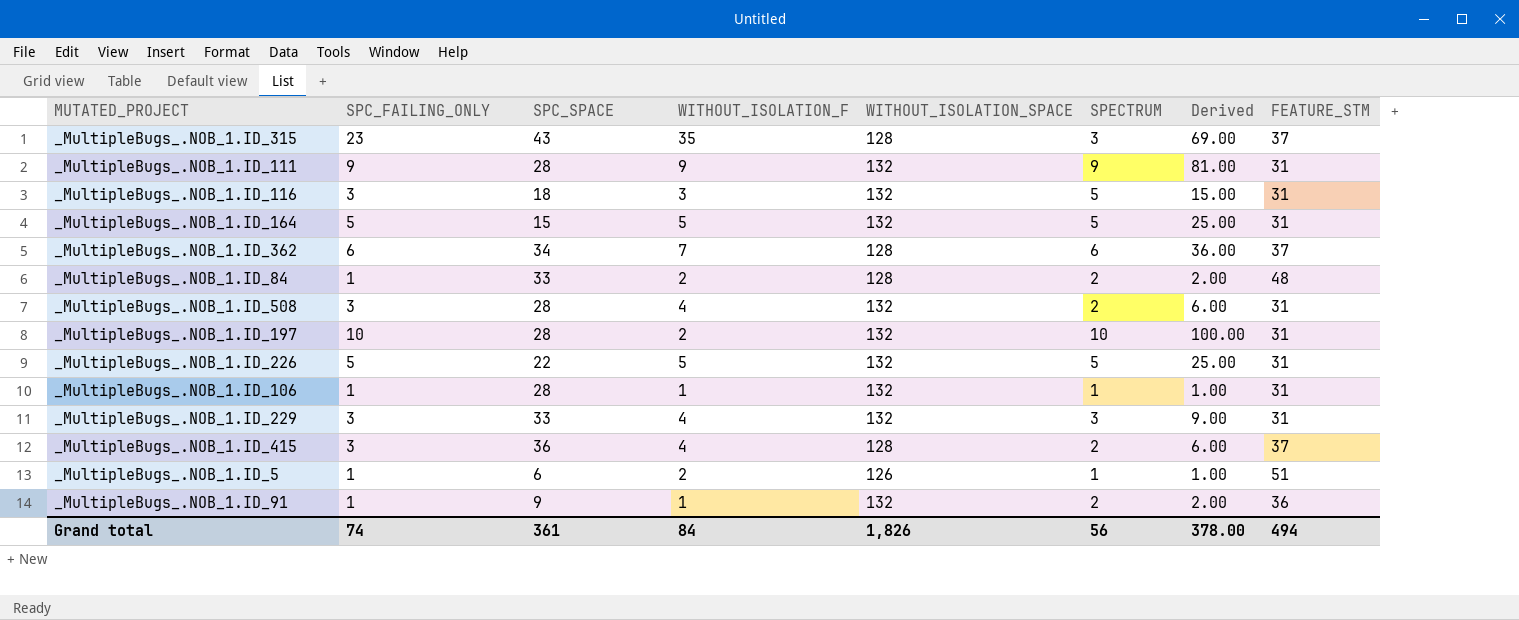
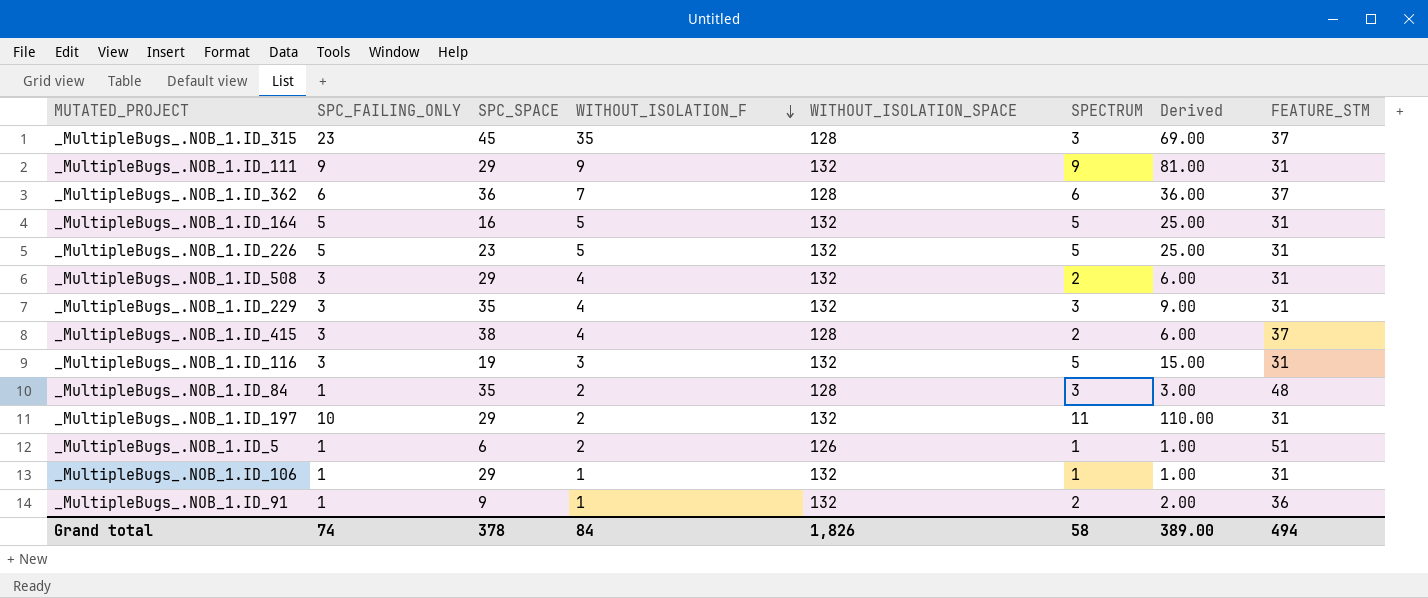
row order: none -> WITHOUT_ISOLATION_F descending
_MultipleBugs_.NOB_1.ID_315 | SPC_SPACE: 43 -> 45
_MultipleBugs_.NOB_1.ID_111 | SPC_SPACE: 28 -> 29
_MultipleBugs_.NOB_1.ID_362 | SPC_SPACE: 34 -> 36
_MultipleBugs_.NOB_1.ID_164 | SPC_SPACE: 15 -> 16
_MultipleBugs_.NOB_1.ID_226 | SPC_SPACE: 22 -> 23
_MultipleBugs_.NOB_1.ID_508 | SPC_SPACE: 28 -> 29
_MultipleBugs_.NOB_1.ID_229 | SPC_SPACE: 33 -> 35
_MultipleBugs_.NOB_1.ID_415 | SPC_SPACE: 36 -> 38
_MultipleBugs_.NOB_1.ID_116 | SPC_SPACE: 18 -> 19
_MultipleBugs_.NOB_1.ID_84 | SPC_SPACE: 33 -> 35
_MultipleBugs_.NOB_1.ID_84 | SPECTRUM: 2 -> 3
_MultipleBugs_.NOB_1.ID_84 | Derived: 2.00 -> 3.00
_MultipleBugs_.NOB_1.ID_197 | SPC_SPACE: 28 -> 29
_MultipleBugs_.NOB_1.ID_197 | SPECTRUM: 10 -> 11
_MultipleBugs_.NOB_1.ID_197 | Derived: 100.00 -> 110.00
_MultipleBugs_.NOB_1.ID_106 | SPC_SPACE: 28 -> 29
Grand total | SPC_SPACE: 361 -> 378
Grand total | SPECTRUM: 56 -> 58
Grand total | Derived: 378.00 -> 389.00

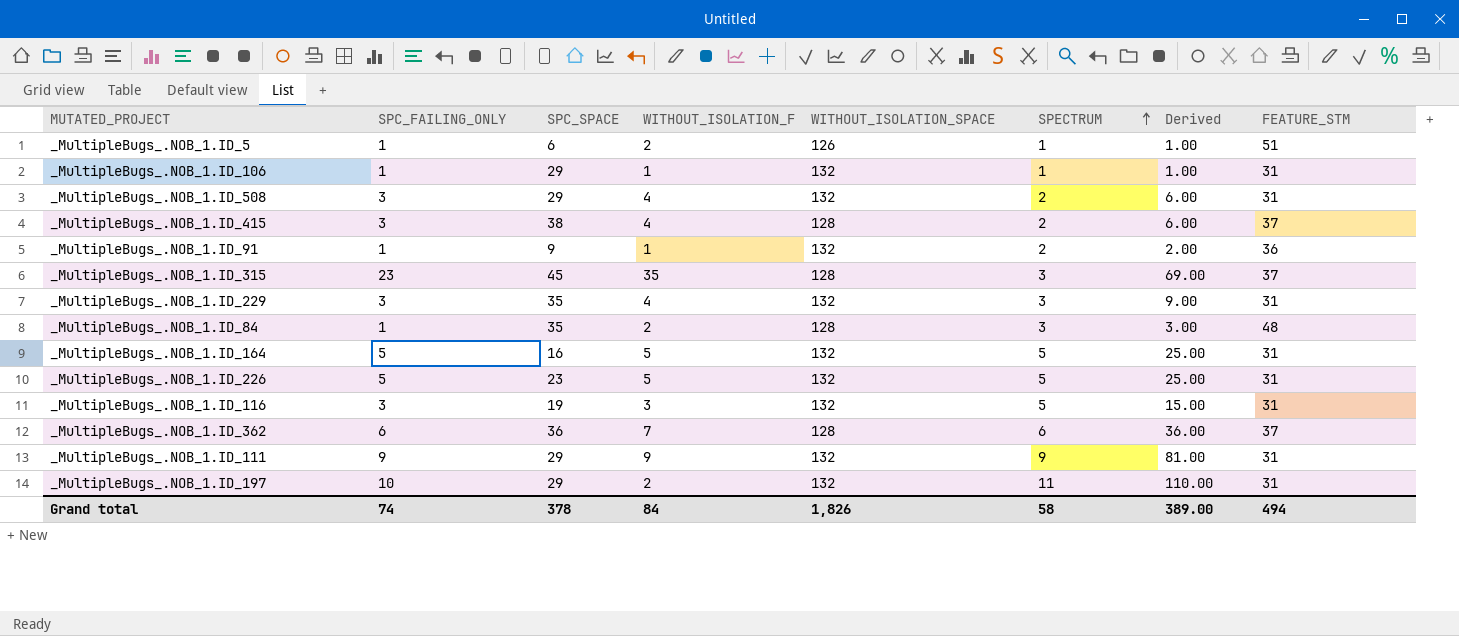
row order: WITHOUT_ISOLATION_F descending -> SPECTRUM ascending

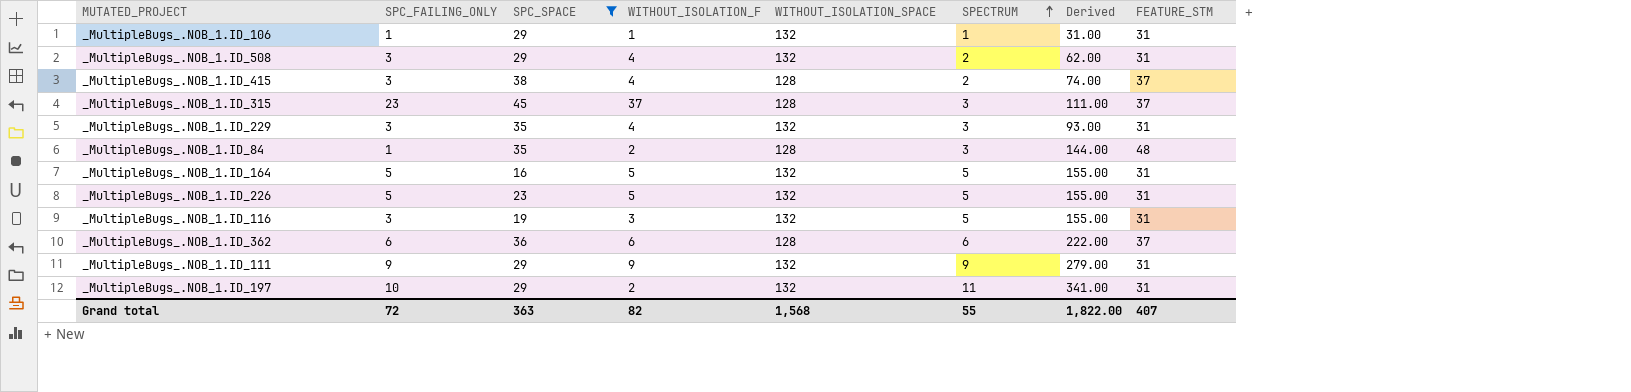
filter: none -> SPC_SPACE >= 16
column Derived | formula: [SPC_FAILING_ONLY] * [SPECTRUM] -> [SPECTRUM] * [FEATURE_STM]
_MultipleBugs_.NOB_1.ID_315 | WITHOUT_ISOLATION_F: 35 -> 37
_MultipleBugs_.NOB_1.ID_362 | WITHOUT_ISOLATION_F: 7 -> 6
Grand total | SPC_FAILING_ONLY: 74 -> 72
Grand total | SPC_SPACE: 378 -> 363
Grand total | WITHOUT_ISOLATION_F: 84 -> 82
Grand total | WITHOUT_ISOLATION_SPACE: 1,826 -> 1,568
Grand total | SPECTRUM: 58 -> 55
Grand total | Derived: 389.00 -> 1,822.00
Grand total | FEATURE_STM: 494 -> 407

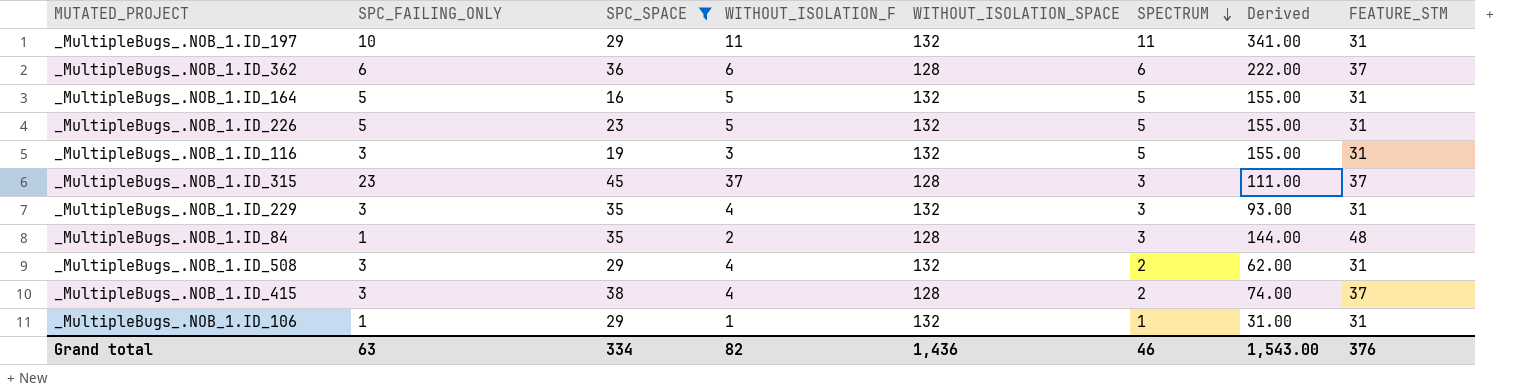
row order: SPECTRUM ascending -> SPECTRUM descending
row _MultipleBugs_.NOB_1.ID_111: 9 | 29 | 9 | 132 | 9 | 279.00 | 31 -> none
_MultipleBugs_.NOB_1.ID_197 | WITHOUT_ISOLATION_F: 2 -> 11
Grand total | SPC_FAILING_ONLY: 72 -> 63
Grand total | SPC_SPACE: 363 -> 334
Grand total | WITHOUT_ISOLATION_SPACE: 1,568 -> 1,436
Grand total | SPECTRUM: 55 -> 46
Grand total | Derived: 1,822.00 -> 1,543.00
Grand total | FEATURE_STM: 407 -> 376

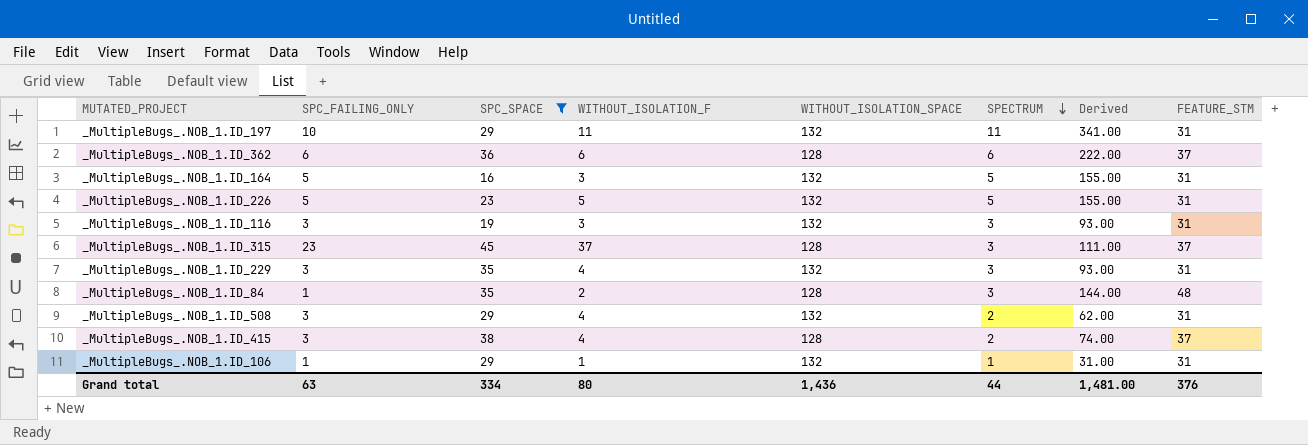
_MultipleBugs_.NOB_1.ID_164 | WITHOUT_ISOLATION_F: 5 -> 3
_MultipleBugs_.NOB_1.ID_116 | SPECTRUM: 5 -> 3
_MultipleBugs_.NOB_1.ID_116 | Derived: 155.00 -> 93.00
Grand total | WITHOUT_ISOLATION_F: 82 -> 80
Grand total | SPECTRUM: 46 -> 44
Grand total | Derived: 1,543.00 -> 1,481.00

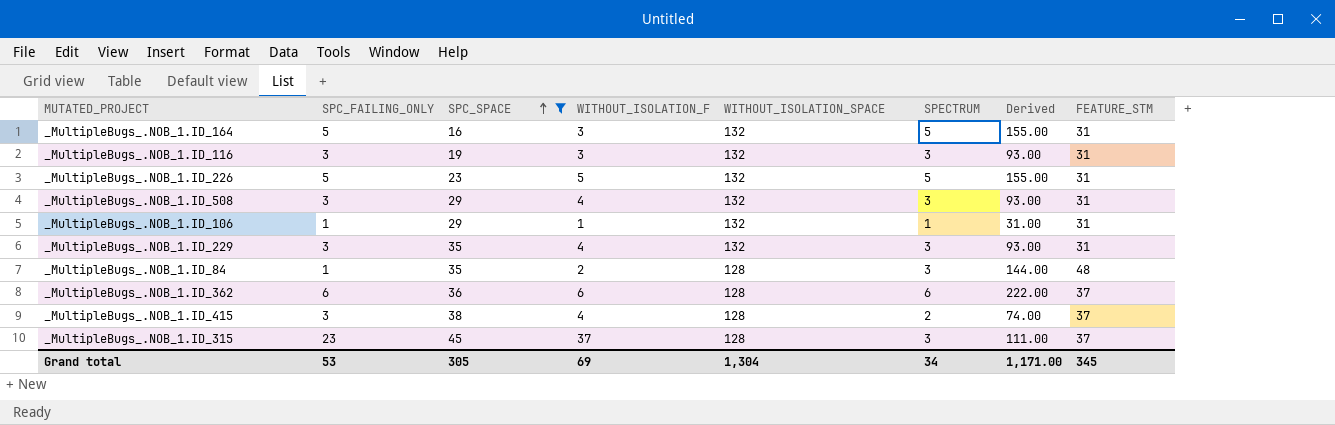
row order: SPECTRUM descending -> SPC_SPACE ascending
row _MultipleBugs_.NOB_1.ID_197: 10 | 29 | 11 | 132 | 11 | 341.00 | 31 -> none
_MultipleBugs_.NOB_1.ID_508 | SPECTRUM: 2 -> 3
_MultipleBugs_.NOB_1.ID_508 | Derived: 62.00 -> 93.00
Grand total | SPC_FAILING_ONLY: 63 -> 53
Grand total | SPC_SPACE: 334 -> 305
Grand total | WITHOUT_ISOLATION_F: 80 -> 69
Grand total | WITHOUT_ISOLATION_SPACE: 1,436 -> 1,304
Grand total | SPECTRUM: 44 -> 34
Grand total | Derived: 1,481.00 -> 1,171.00
Grand total | FEATURE_STM: 376 -> 345

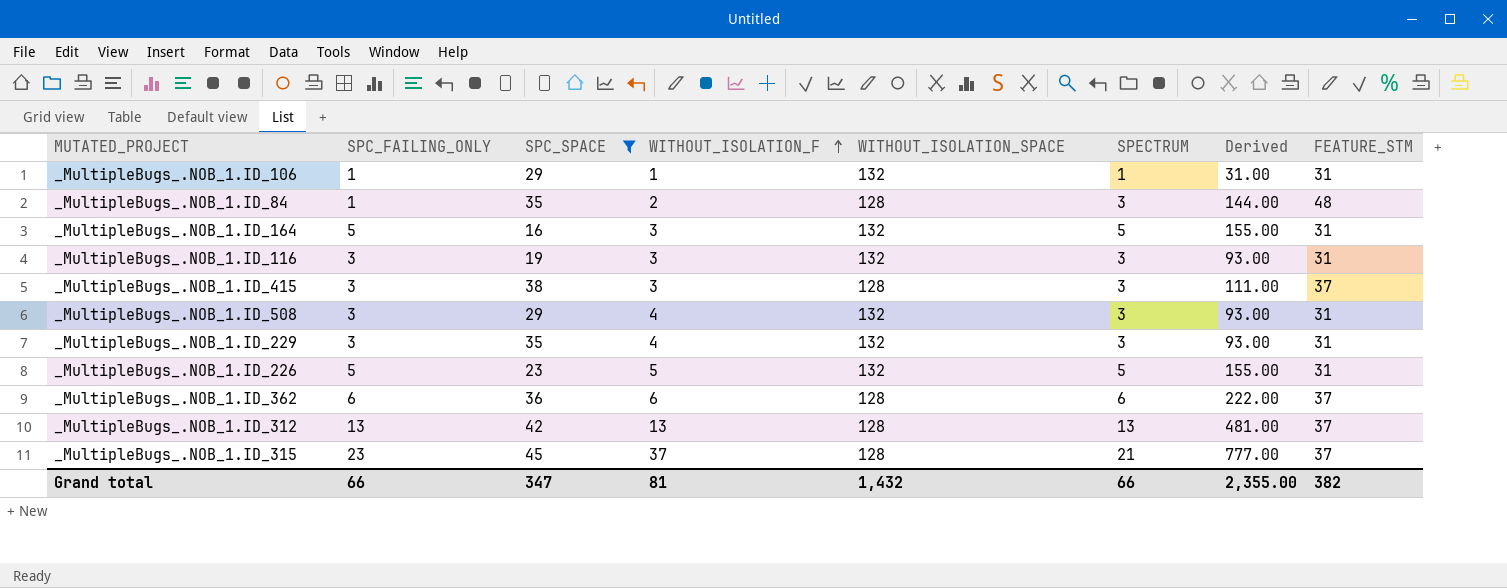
row order: SPC_SPACE ascending -> WITHOUT_ISOLATION_F ascending
_MultipleBugs_.NOB_1.ID_415 | WITHOUT_ISOLATION_F: 4 -> 3
_MultipleBugs_.NOB_1.ID_415 | SPECTRUM: 2 -> 3
_MultipleBugs_.NOB_1.ID_415 | Derived: 74.00 -> 111.00
row _MultipleBugs_.NOB_1.ID_312: none -> 13 | 42 | 13 | 128 | 13 | 481.00 | 37
_MultipleBugs_.NOB_1.ID_315 | SPECTRUM: 3 -> 21
_MultipleBugs_.NOB_1.ID_315 | Derived: 111.00 -> 777.00
Grand total | SPC_FAILING_ONLY: 53 -> 66
Grand total | SPC_SPACE: 305 -> 347
Grand total | WITHOUT_ISOLATION_F: 69 -> 81
Grand total | WITHOUT_ISOLATION_SPACE: 1,304 -> 1,432
Grand total | SPECTRUM: 34 -> 66
Grand total | Derived: 1,171.00 -> 2,355.00
Grand total | FEATURE_STM: 345 -> 382

